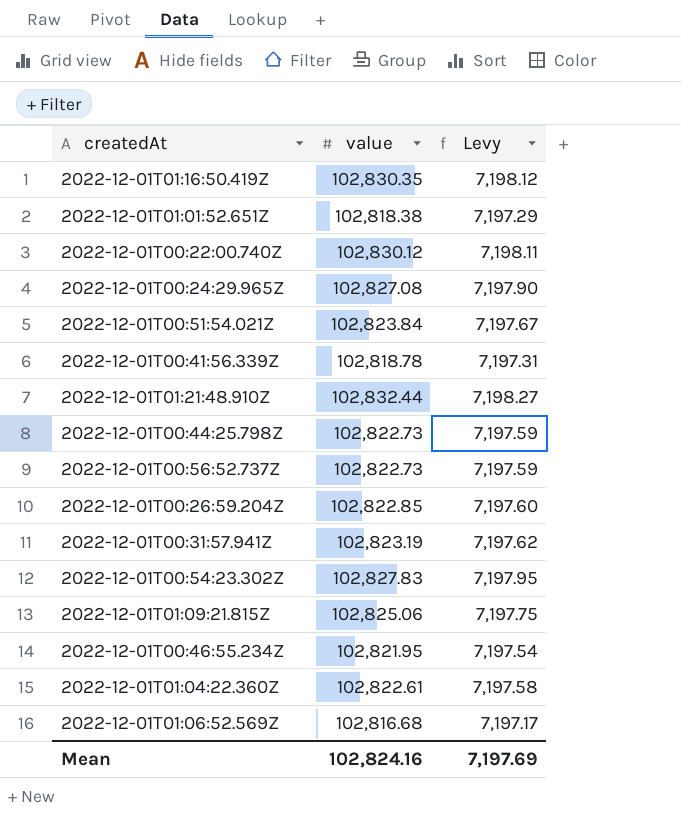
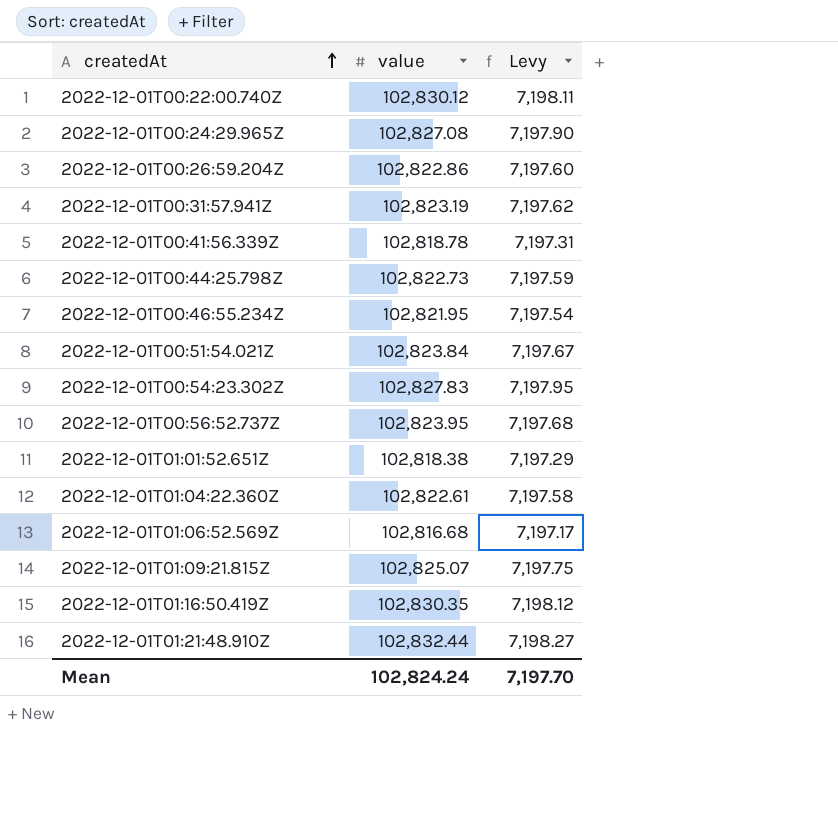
row order: none -> createdAt ascending
2022-12-01T00:26:59.204Z | value: 102,822.85 -> 102,822.86
2022-12-01T00:56:52.737Z | value: 102,822.73 -> 102,823.95
2022-12-01T00:56:52.737Z | Levy: 7,197.59 -> 7,197.68
2022-12-01T01:09:21.815Z | value: 102,825.06 -> 102,825.07
Mean | value: 102,824.16 -> 102,824.24
Mean | Levy: 7,197.69 -> 7,197.70

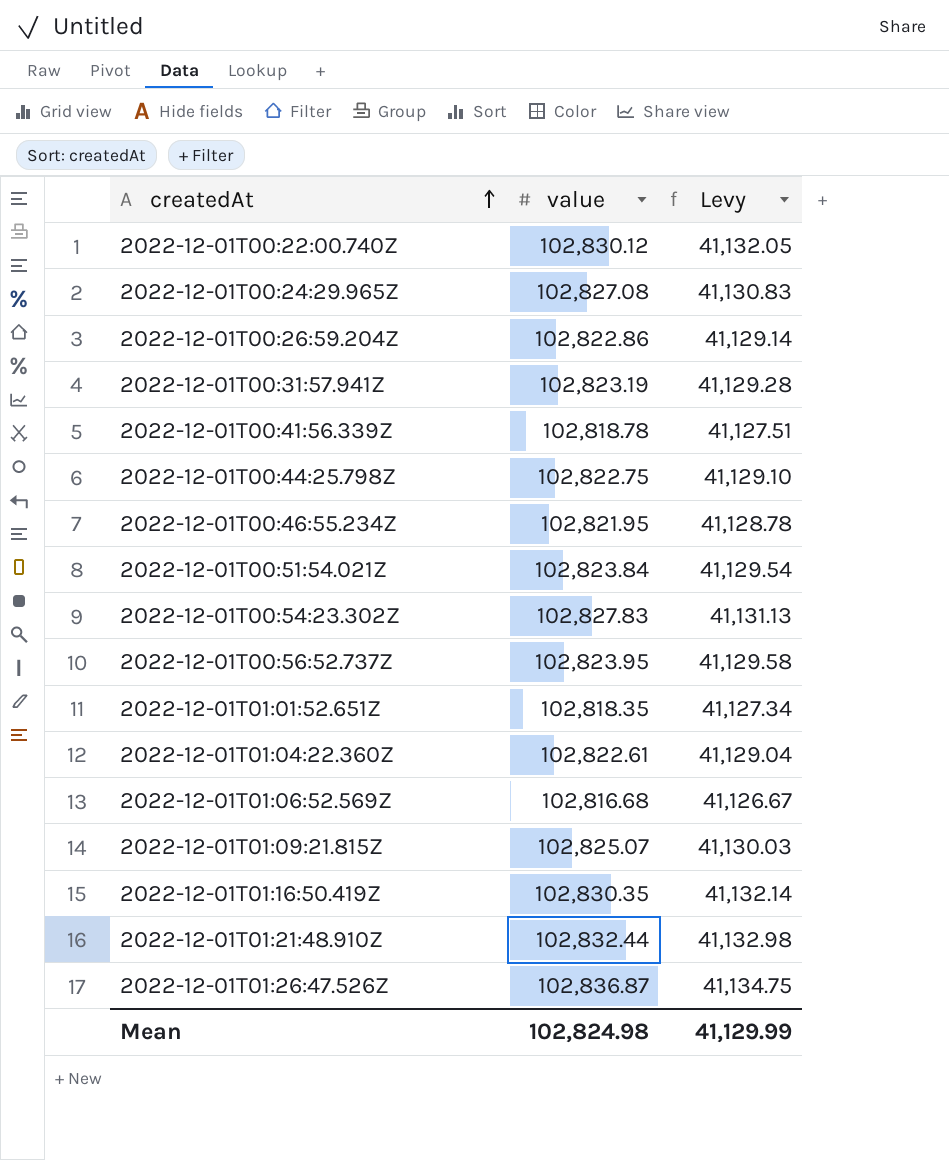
column Levy | formula: [value] * 0.07 -> [value] * 0.4
2022-12-01T00:44:25.798Z | value: 102,822.73 -> 102,822.75
2022-12-01T01:01:52.651Z | value: 102,818.38 -> 102,818.35
row 2022-12-01T01:26:47.526Z: none -> 102,836.87 | 41,134.75
Mean | value: 102,824.24 -> 102,824.98
Mean | Levy: 7,197.70 -> 41,129.99

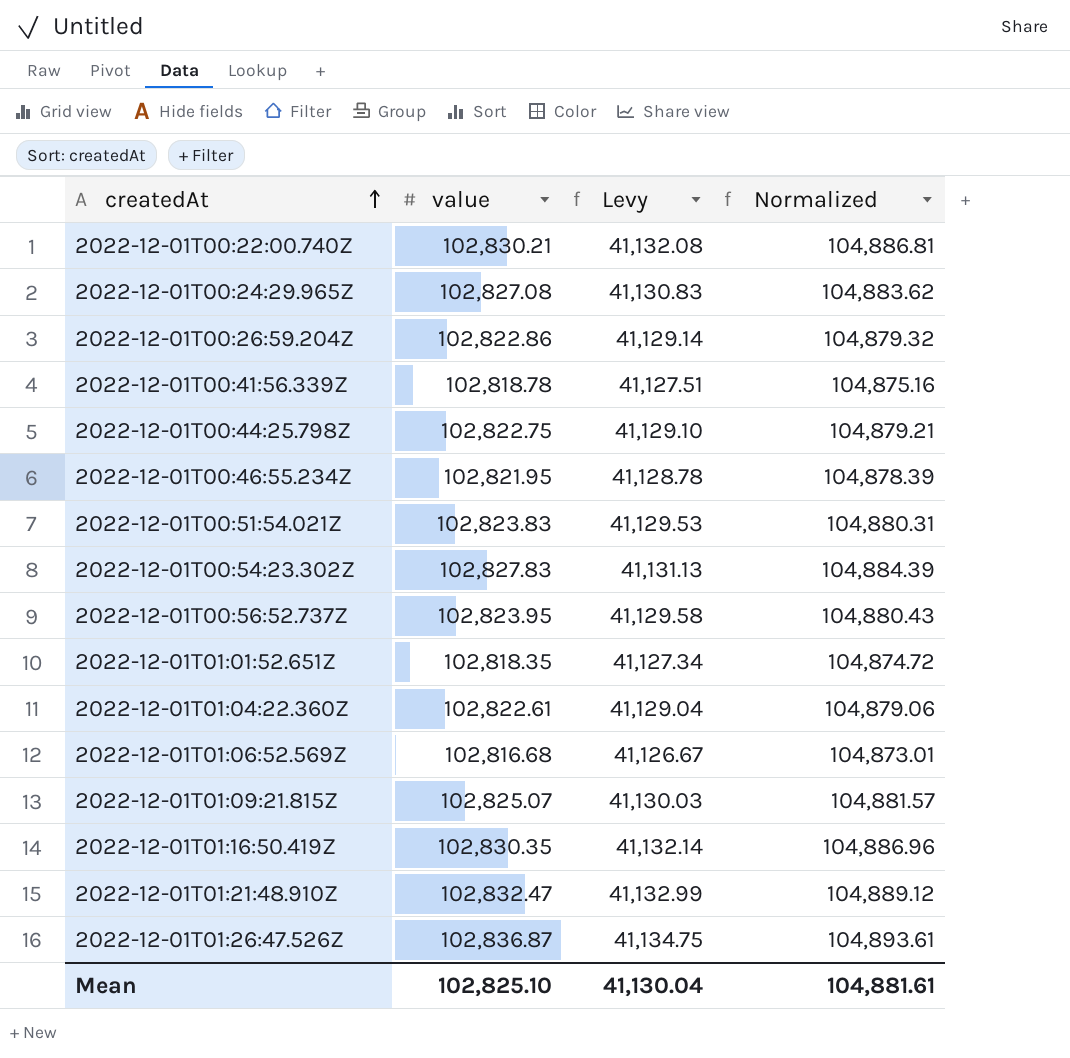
column Normalized | formula: none -> [value] * 1.02
row 2022-12-01T00:31:57.941Z: 102,823.19 | 41,129.28 -> none
2022-12-01T00:22:00.740Z | value: 102,830.12 -> 102,830.21
2022-12-01T00:22:00.740Z | Levy: 41,132.05 -> 41,132.08
2022-12-01T00:51:54.021Z | value: 102,823.84 -> 102,823.83
2022-12-01T00:51:54.021Z | Levy: 41,129.54 -> 41,129.53
2022-12-01T01:21:48.910Z | value: 102,832.44 -> 102,832.47
2022-12-01T01:21:48.910Z | Levy: 41,132.98 -> 41,132.99
Mean | value: 102,824.98 -> 102,825.10
Mean | Levy: 41,129.99 -> 41,130.04

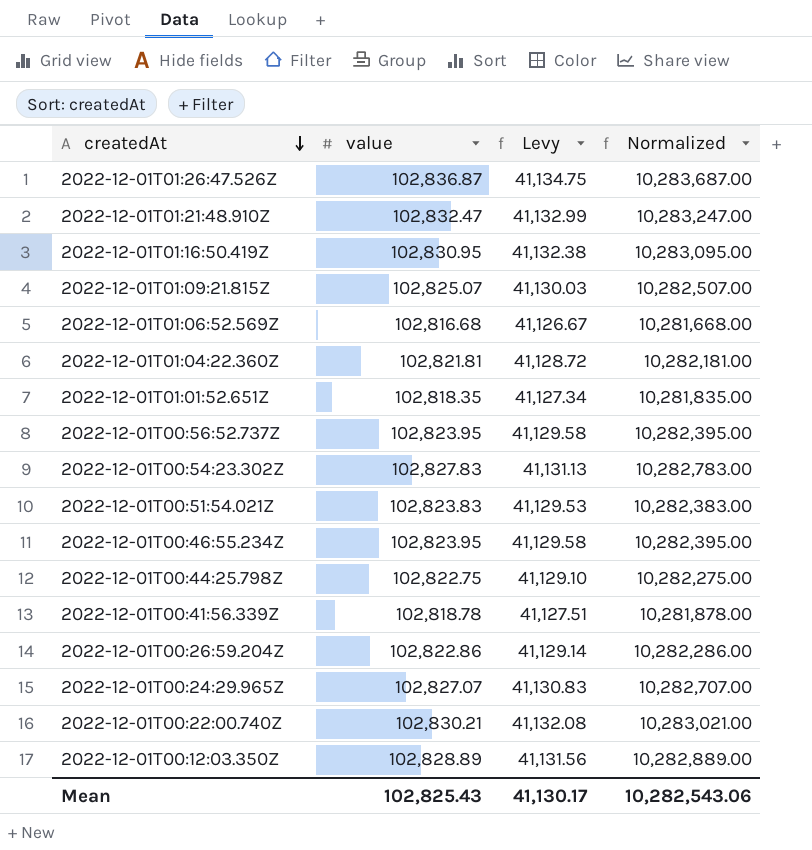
row order: createdAt ascending -> createdAt descending
column Normalized | formula: [value] * 1.02 -> [value] * 100
2022-12-01T01:16:50.419Z | value: 102,830.35 -> 102,830.95
2022-12-01T01:16:50.419Z | Levy: 41,132.14 -> 41,132.38
2022-12-01T01:04:22.360Z | value: 102,822.61 -> 102,821.81
2022-12-01T01:04:22.360Z | Levy: 41,129.04 -> 41,128.72
2022-12-01T00:46:55.234Z | value: 102,821.95 -> 102,823.95
2022-12-01T00:46:55.234Z | Levy: 41,128.78 -> 41,129.58
2022-12-01T00:24:29.965Z | value: 102,827.08 -> 102,827.07
row 2022-12-01T00:12:03.350Z: none -> 102,828.89 | 41,131.56 | 10,282,889.00
Mean | value: 102,825.10 -> 102,825.43
Mean | Levy: 41,130.04 -> 41,130.17
Mean | Normalized: 104,881.61 -> 10,282,543.06

